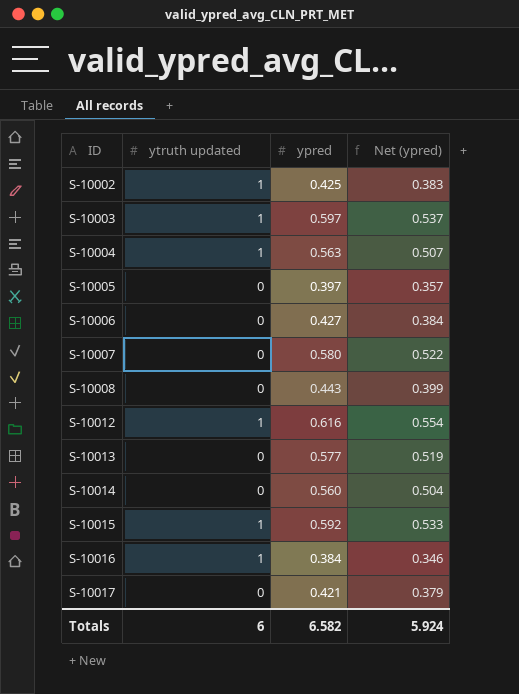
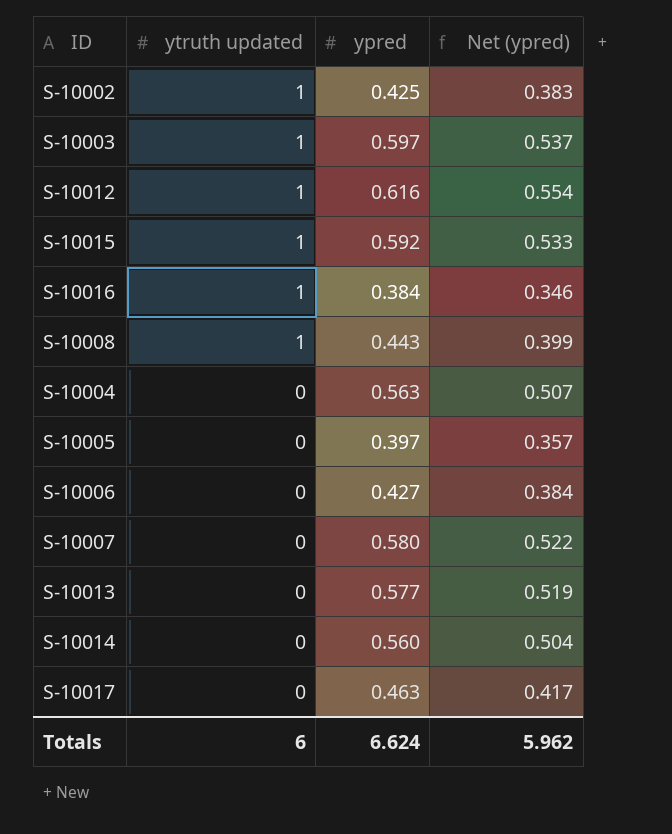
row order: ID ascending -> ytruth updated descending
S-10008 | ytruth updated: 0 -> 1
S-10004 | ytruth updated: 1 -> 0
S-10017 | ypred: 0.421 -> 0.463
S-10017 | Net (ypred): 0.379 -> 0.417
Totals | ypred: 6.582 -> 6.624
Totals | Net (ypred): 5.924 -> 5.962

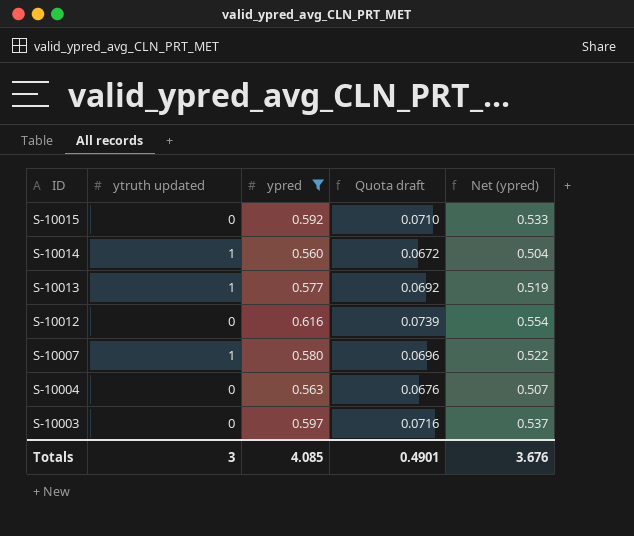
filter: none -> ypred >= 0.560
row order: ytruth updated descending -> ID descending
column Quota draft | formula: none -> [ypred] * 0.12
S-10015 | ytruth updated: 1 -> 0
S-10014 | ytruth updated: 0 -> 1
S-10013 | ytruth updated: 0 -> 1
S-10012 | ytruth updated: 1 -> 0
S-10007 | ytruth updated: 0 -> 1
S-10003 | ytruth updated: 1 -> 0
Totals | ytruth updated: 6 -> 3
Totals | ypred: 6.624 -> 4.085
Totals | Net (ypred): 5.962 -> 3.676

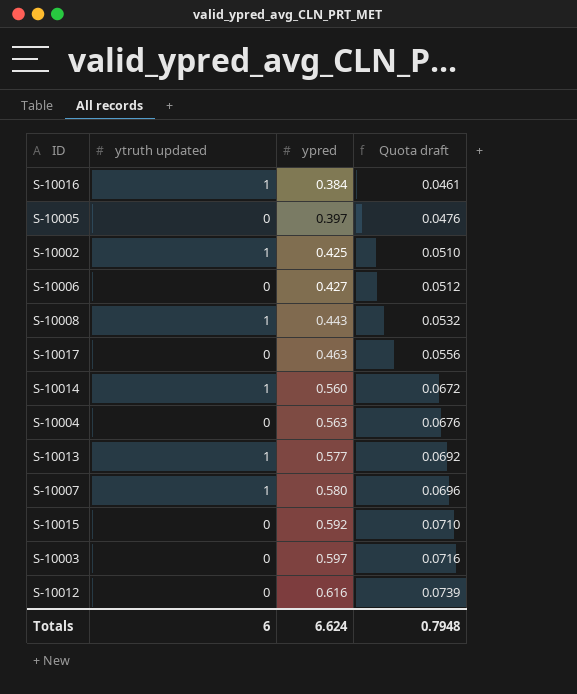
filter: ypred >= 0.560 -> none
row order: ID descending -> ypred ascending
column Net (ypred) | formula: [ypred] * 0.9 -> none
Totals | ytruth updated: 3 -> 6
Totals | ypred: 4.085 -> 6.624
Totals | Quota draft: 0.4901 -> 0.7948

